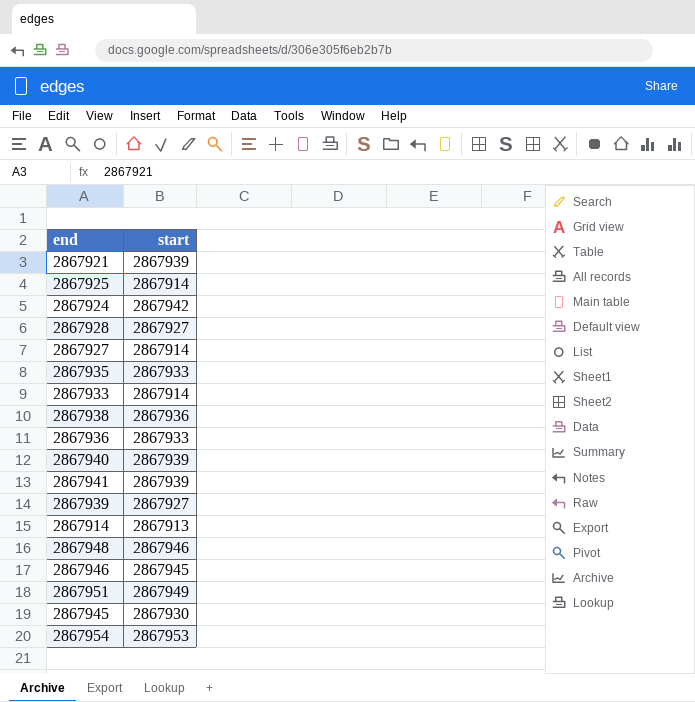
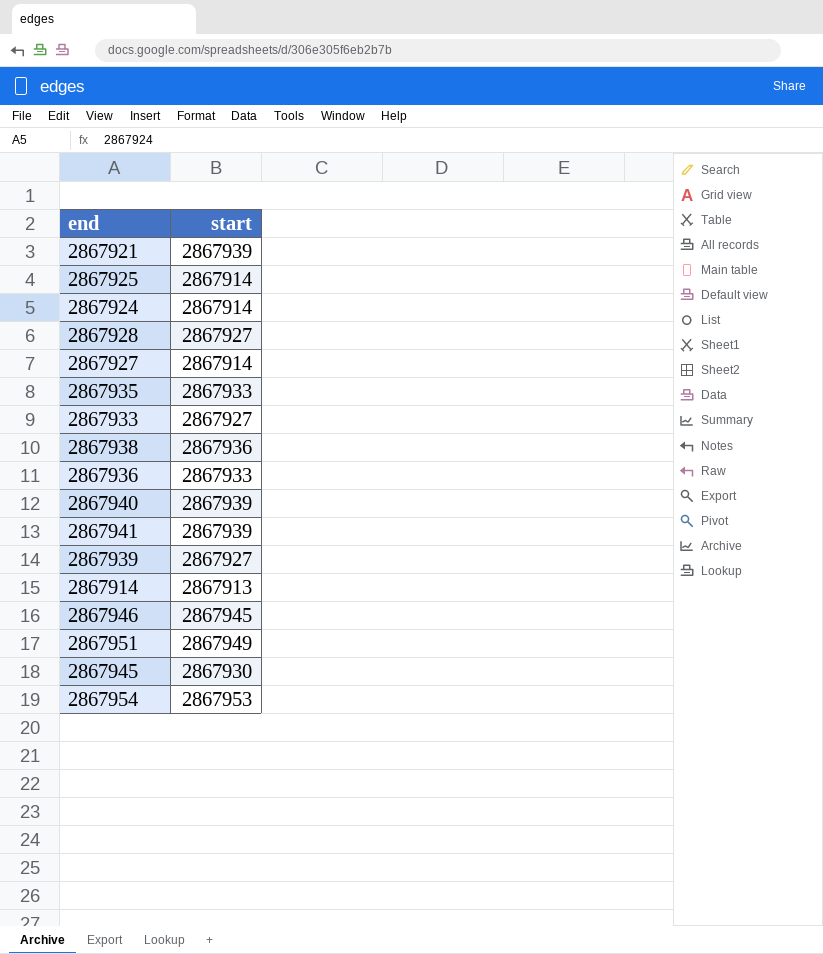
row 2867948: 2867946 -> none
2867924 | start: 2867942 -> 2867914
2867933 | start: 2867914 -> 2867927

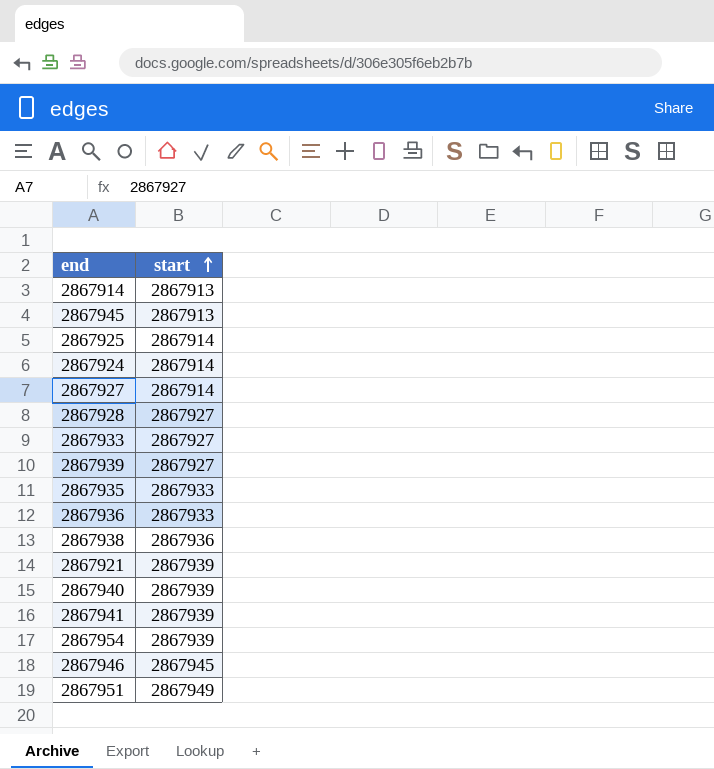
row order: none -> start ascending
2867945 | start: 2867930 -> 2867913
2867954 | start: 2867953 -> 2867939

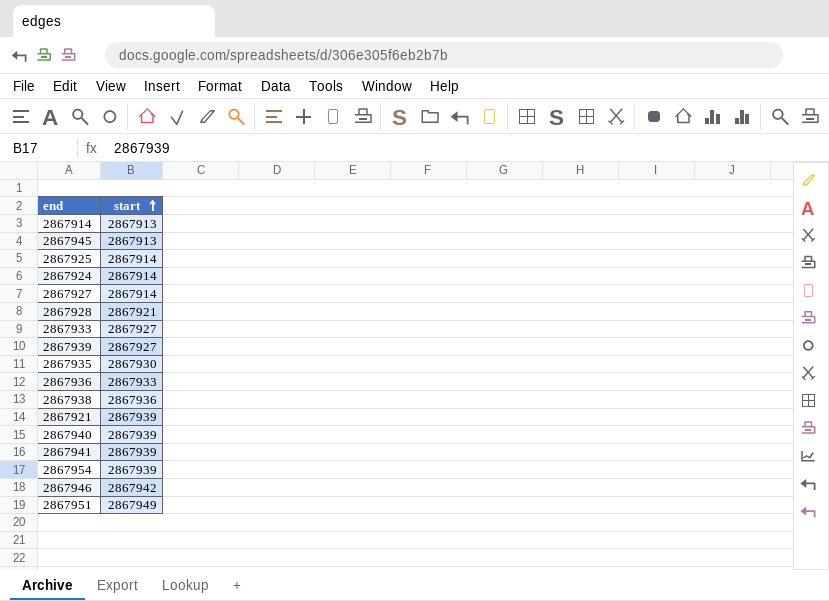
2867928 | start: 2867927 -> 2867921
2867935 | start: 2867933 -> 2867930
2867946 | start: 2867945 -> 2867942

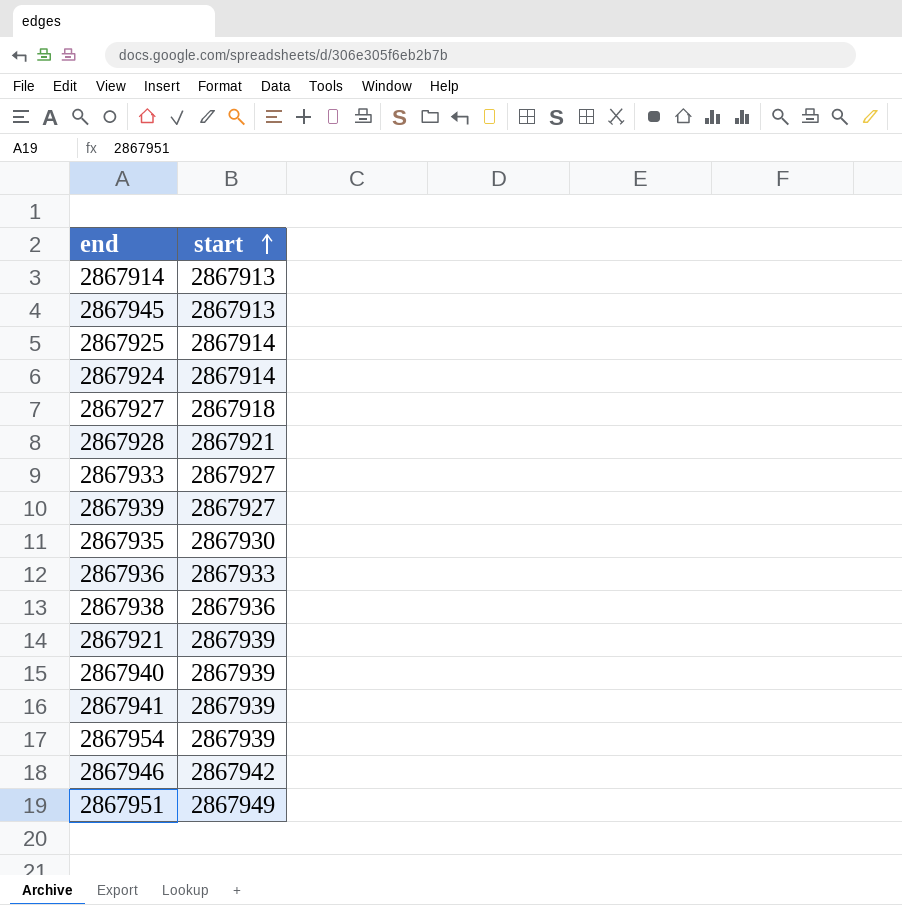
2867927 | start: 2867914 -> 2867918

